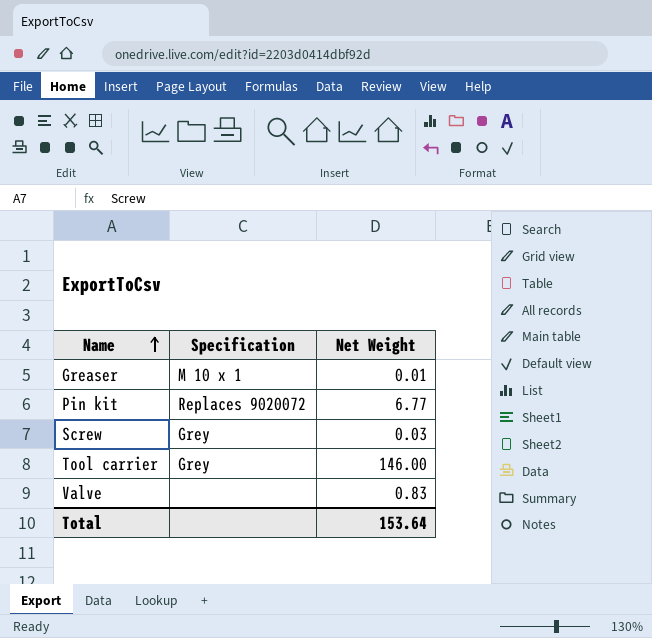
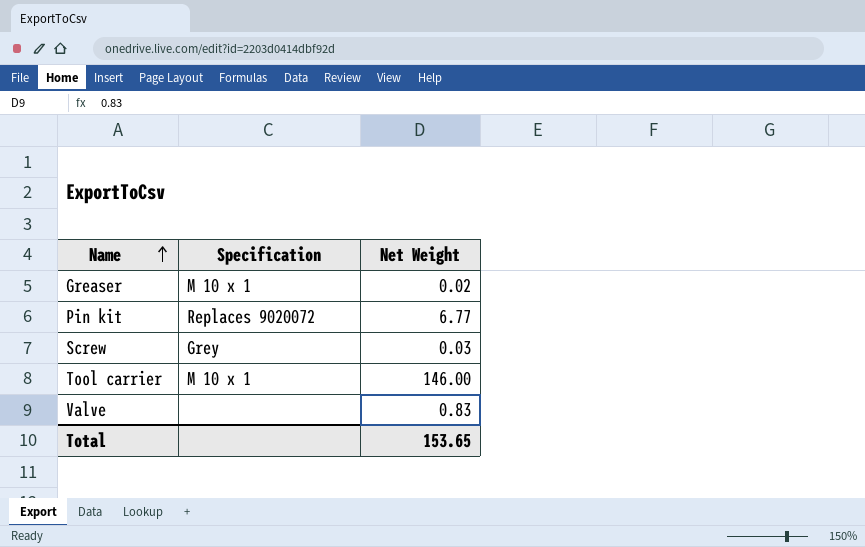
Greaser | Net Weight: 0.01 -> 0.02
Tool carrier | Specification: Grey -> M 10 x 1
Total | Net Weight: 153.64 -> 153.65

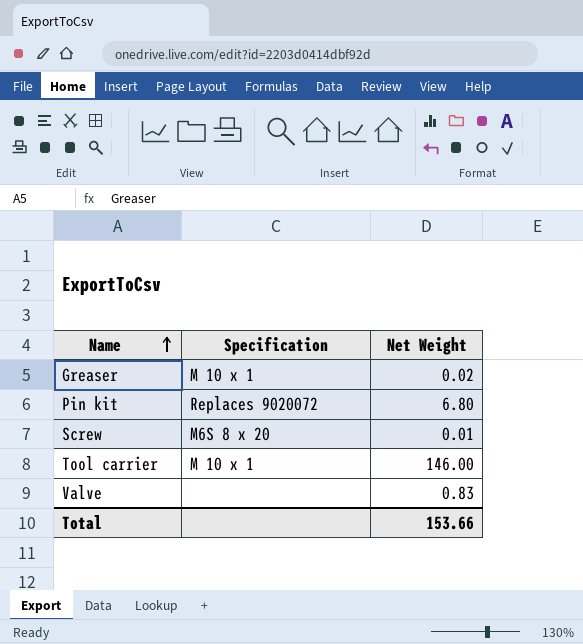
Pin kit | Net Weight: 6.77 -> 6.80
Screw | Specification: Grey -> M6S 8 x 20
Screw | Net Weight: 0.03 -> 0.01
Total | Net Weight: 153.65 -> 153.66

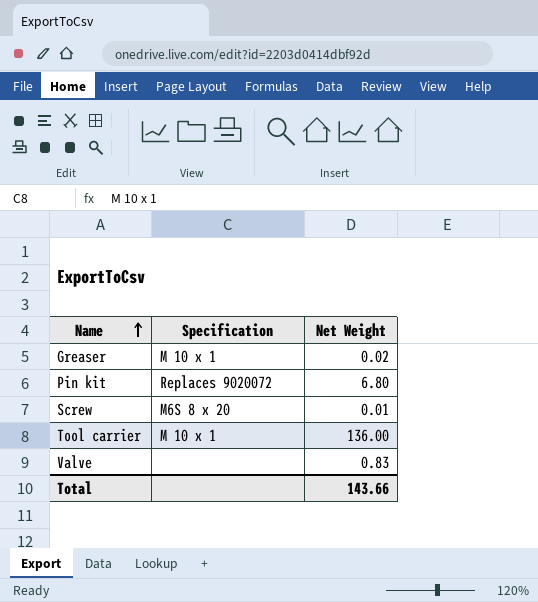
Tool carrier | Net Weight: 146.00 -> 136.00
Total | Net Weight: 153.66 -> 143.66

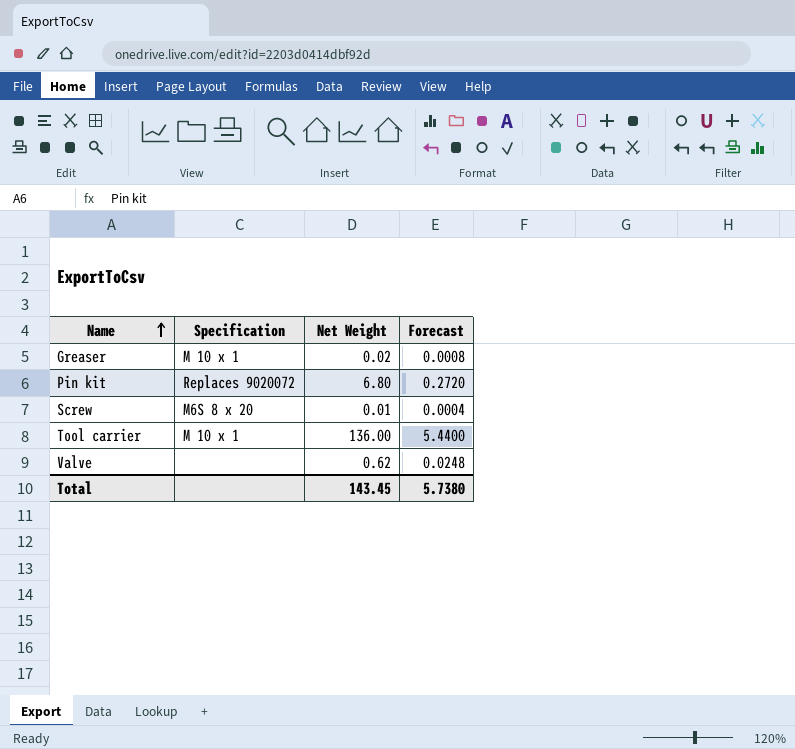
column Forecast | formula: none -> [Net Weight] * 0.04
Valve | Net Weight: 0.83 -> 0.62
Total | Net Weight: 143.66 -> 143.45

